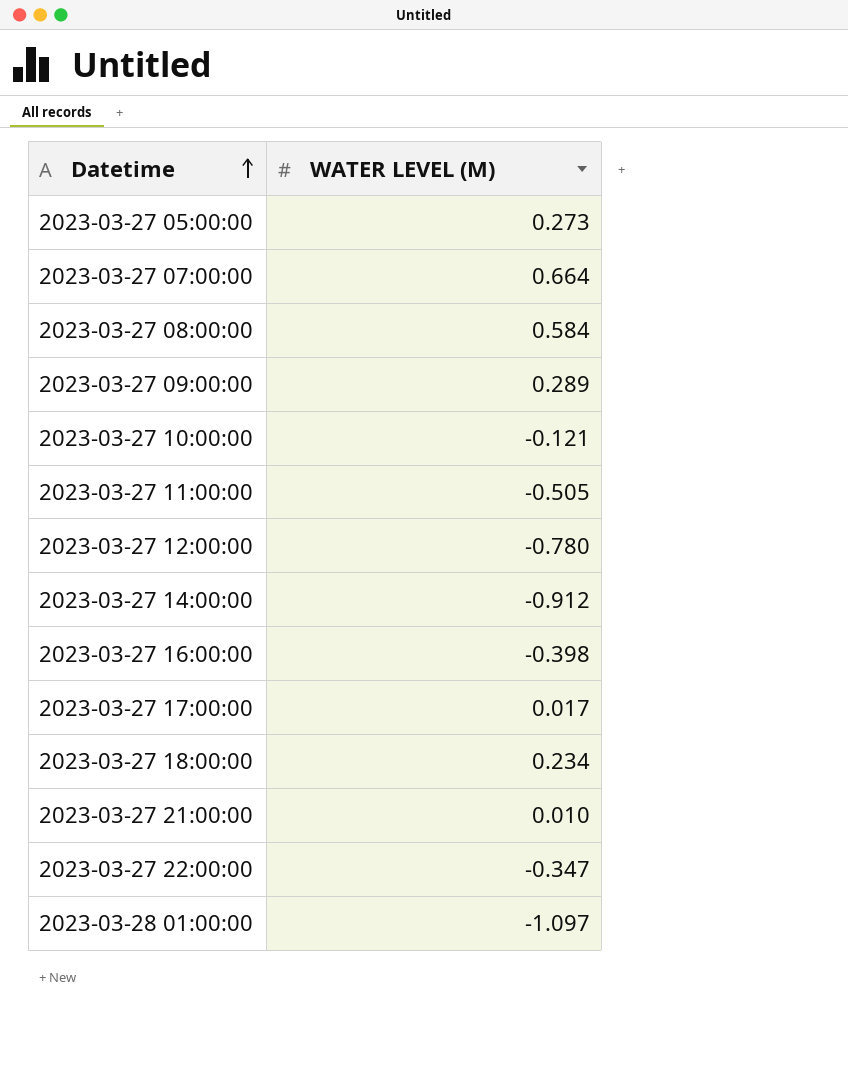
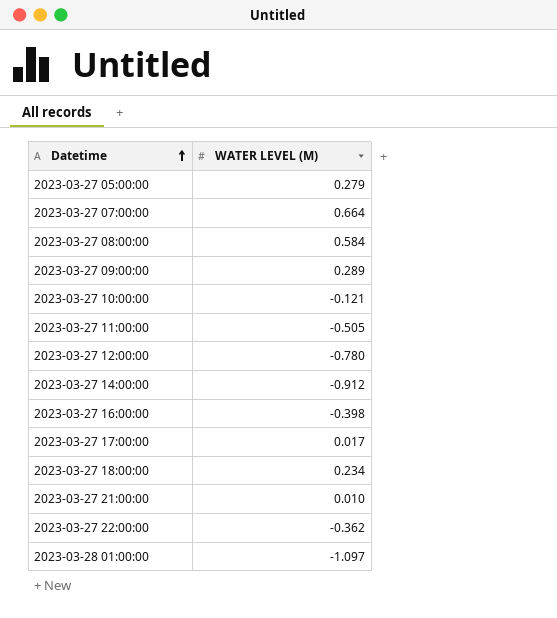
2023-03-27 05:00:00 | WATER LEVEL (M): 0.273 -> 0.279
2023-03-27 22:00:00 | WATER LEVEL (M): -0.347 -> -0.362

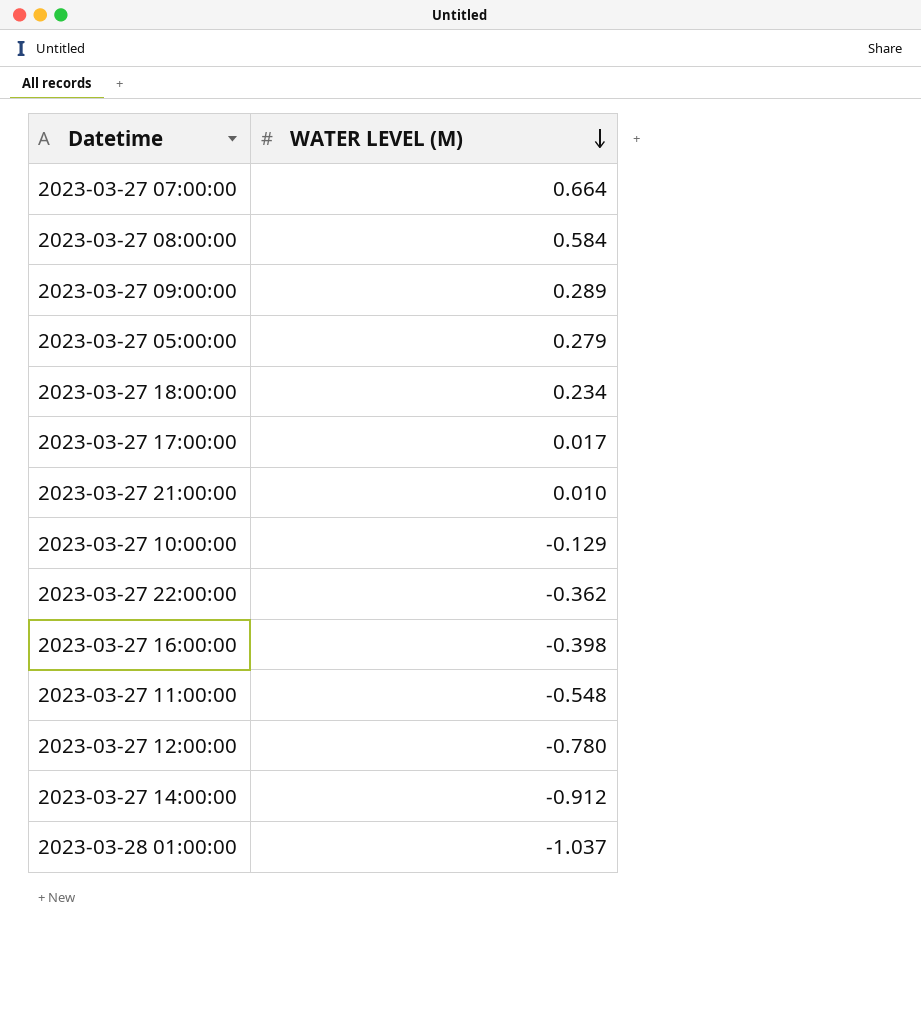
row order: Datetime ascending -> WATER LEVEL (M) descending
2023-03-27 10:00:00 | WATER LEVEL (M): -0.121 -> -0.129
2023-03-27 11:00:00 | WATER LEVEL (M): -0.505 -> -0.548
2023-03-28 01:00:00 | WATER LEVEL (M): -1.097 -> -1.037

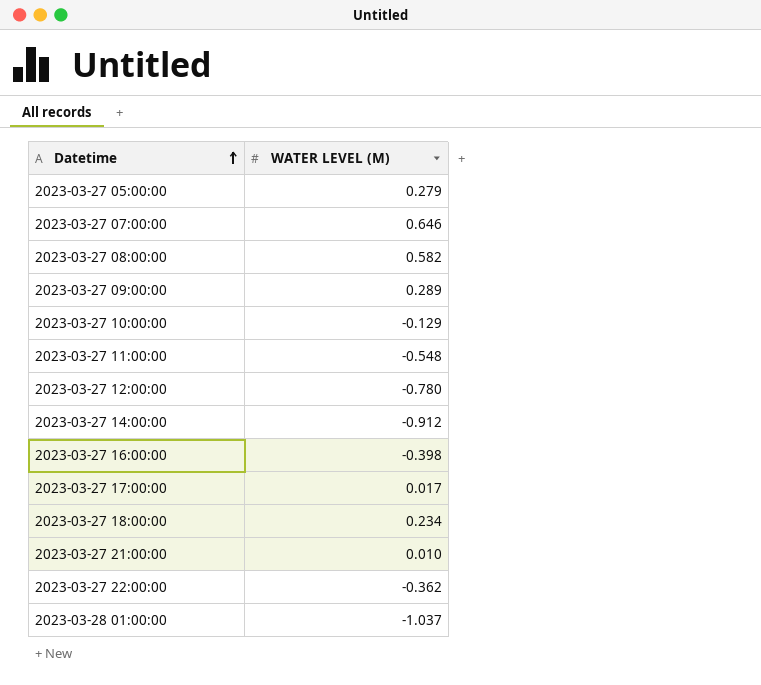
row order: WATER LEVEL (M) descending -> Datetime ascending
2023-03-27 07:00:00 | WATER LEVEL (M): 0.664 -> 0.646
2023-03-27 08:00:00 | WATER LEVEL (M): 0.584 -> 0.582

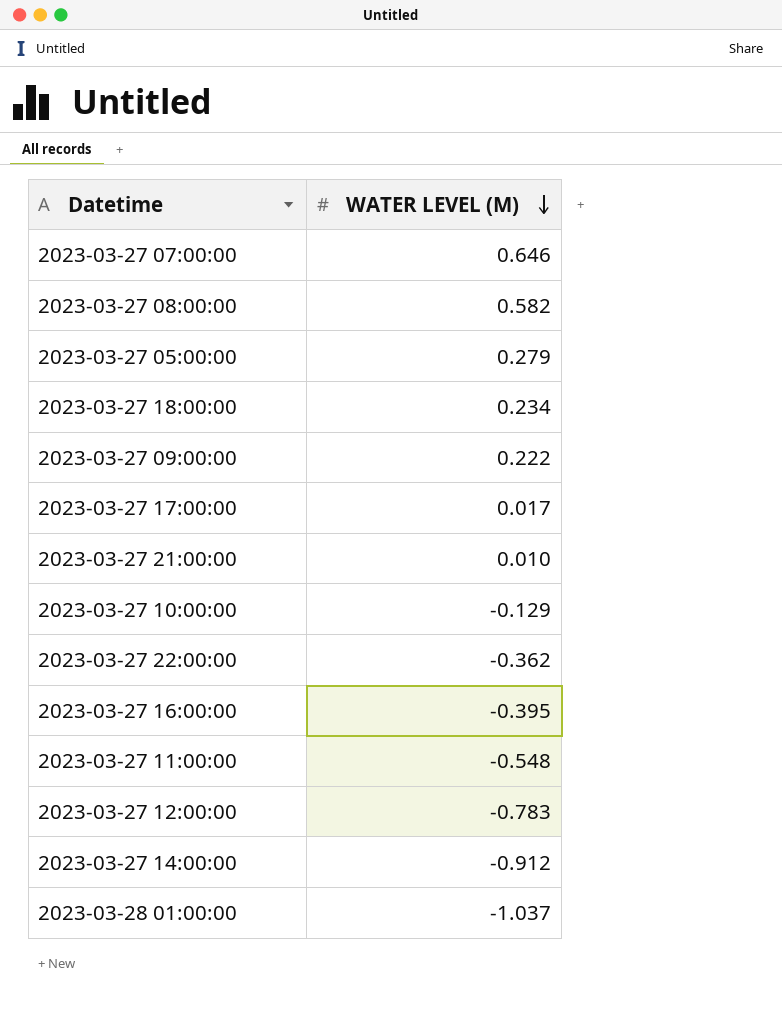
row order: Datetime ascending -> WATER LEVEL (M) descending
2023-03-27 09:00:00 | WATER LEVEL (M): 0.289 -> 0.222
2023-03-27 16:00:00 | WATER LEVEL (M): -0.398 -> -0.395
2023-03-27 12:00:00 | WATER LEVEL (M): -0.780 -> -0.783

